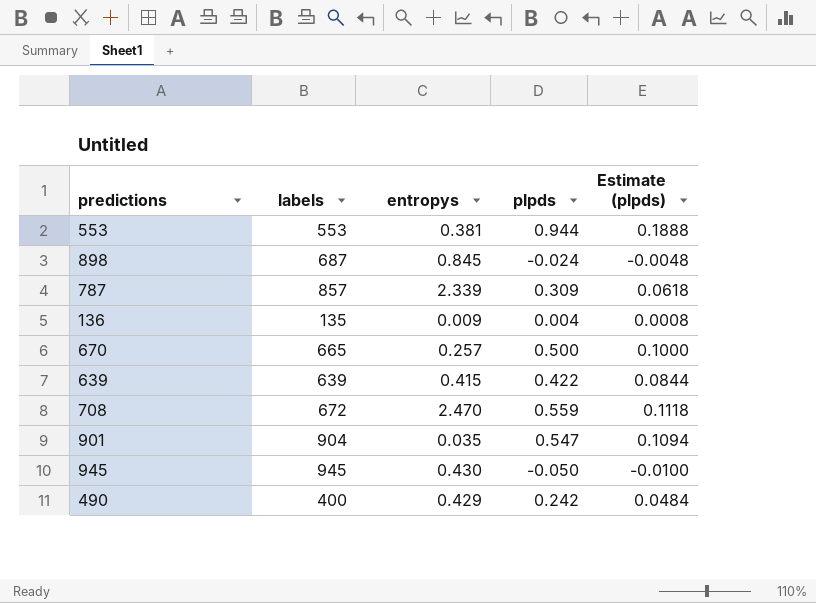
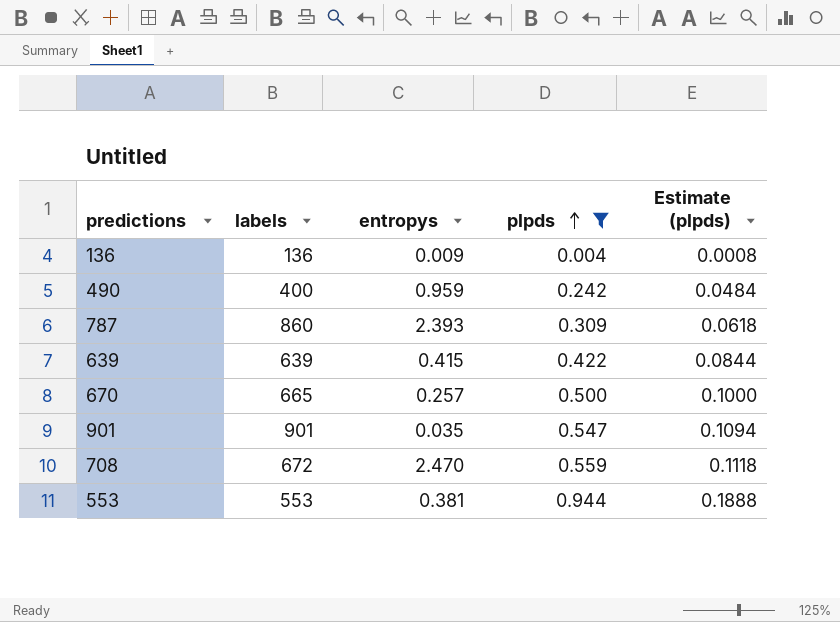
filter: none -> plpds >= 0.004
row order: none -> plpds ascending
136 | labels: 135 -> 136
490 | entropys: 0.429 -> 0.959
787 | labels: 857 -> 860
787 | entropys: 2.339 -> 2.393
901 | labels: 904 -> 901

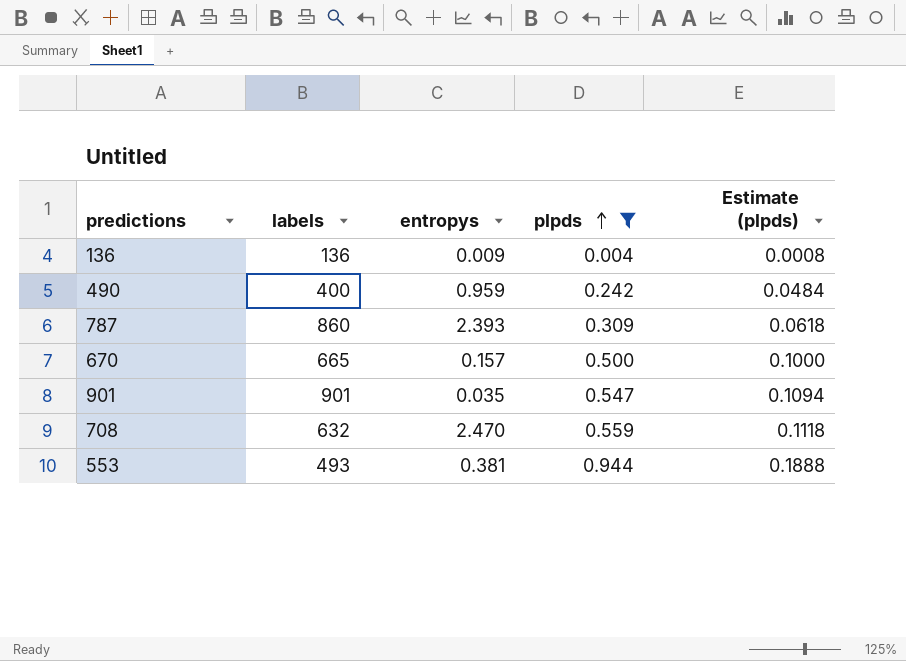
row 639: 639 | 0.415 | 0.422 | 0.0844 -> none
670 | entropys: 0.257 -> 0.157
708 | labels: 672 -> 632
553 | labels: 553 -> 493

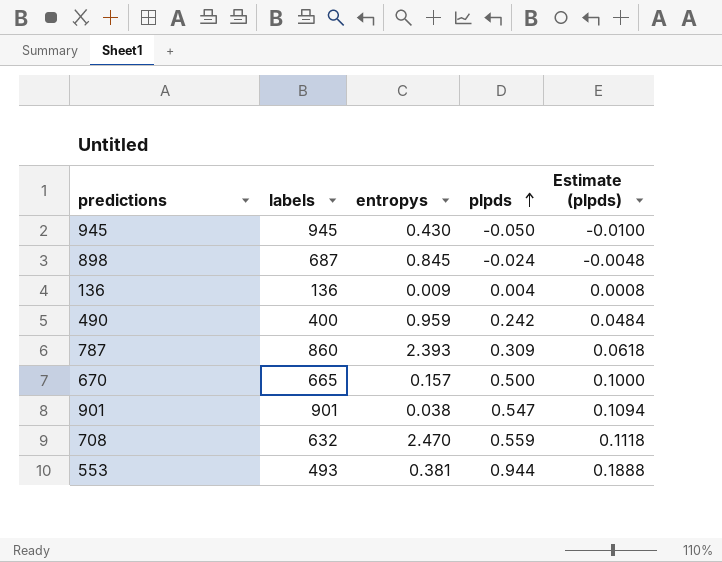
filter: plpds >= 0.004 -> none
901 | entropys: 0.035 -> 0.038

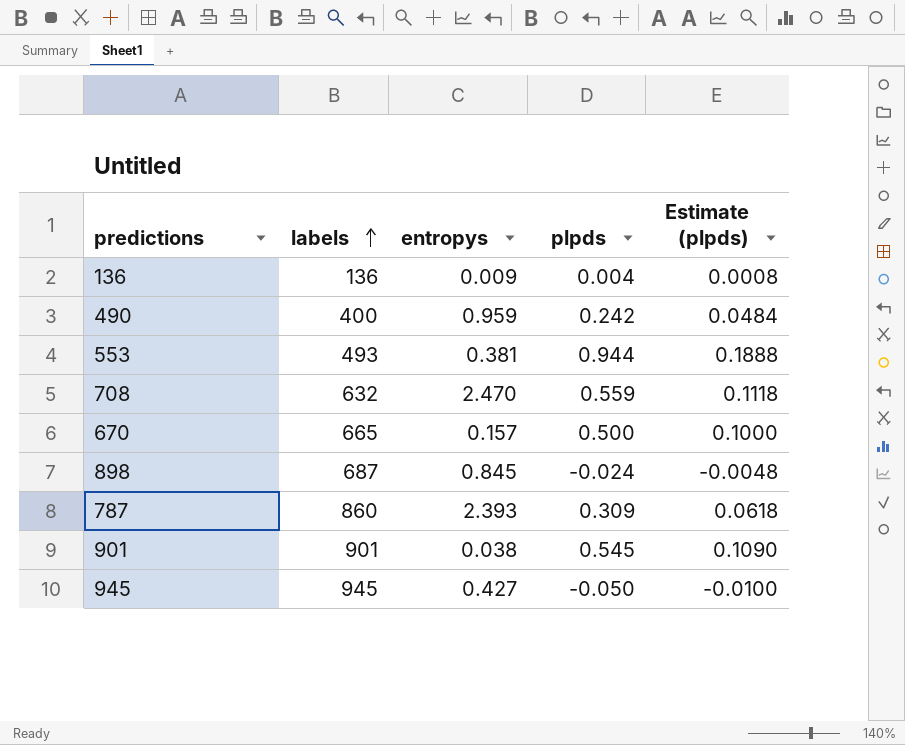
row order: plpds ascending -> labels ascending
901 | plpds: 0.547 -> 0.545
901 | Estimate (plpds): 0.1094 -> 0.1090
945 | entropys: 0.430 -> 0.427

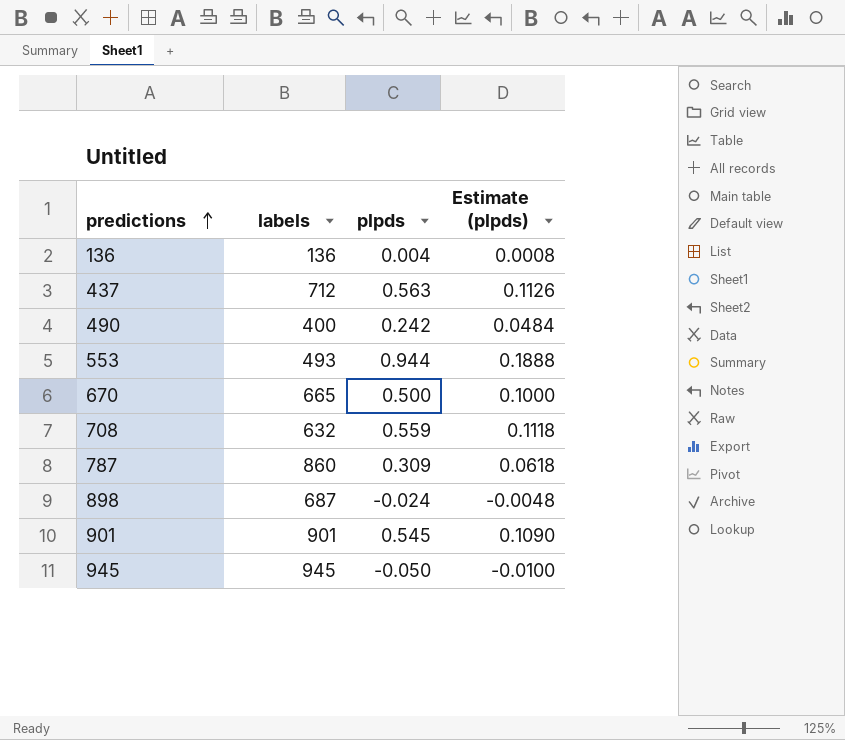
row order: labels ascending -> predictions ascending
column entropys | position: 3 -> none
row 437: none -> 712 | 0.563 | 0.1126

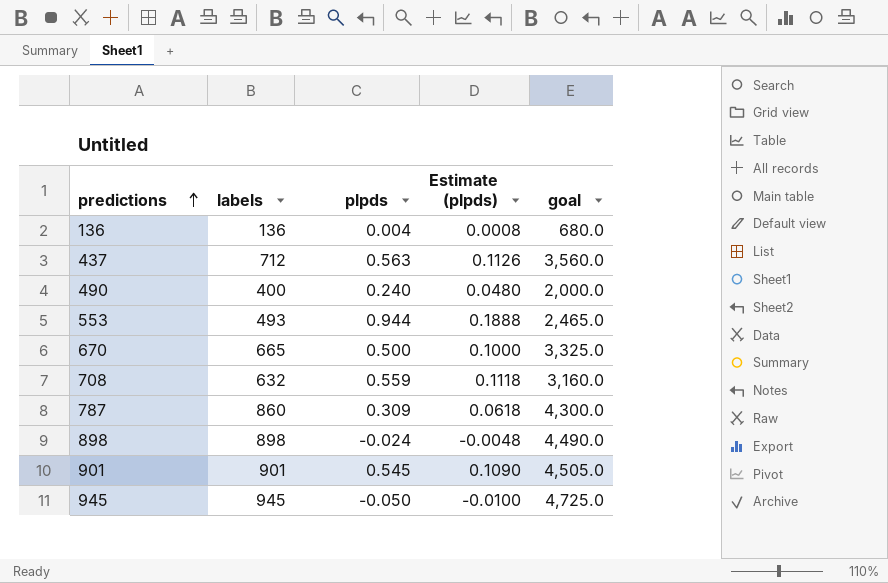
column goal | formula: none -> [labels] * 5
490 | plpds: 0.242 -> 0.240
490 | Estimate (plpds): 0.0484 -> 0.0480
898 | labels: 687 -> 898

